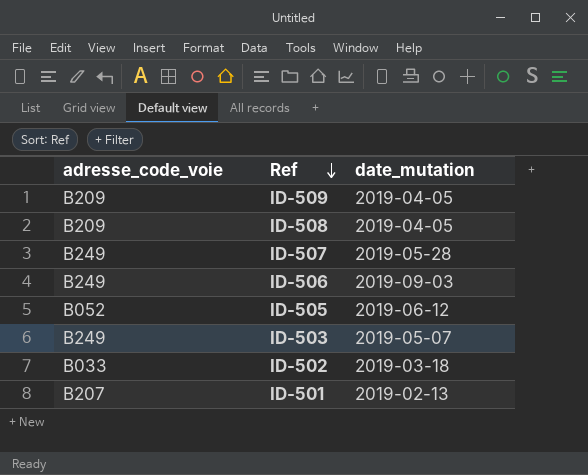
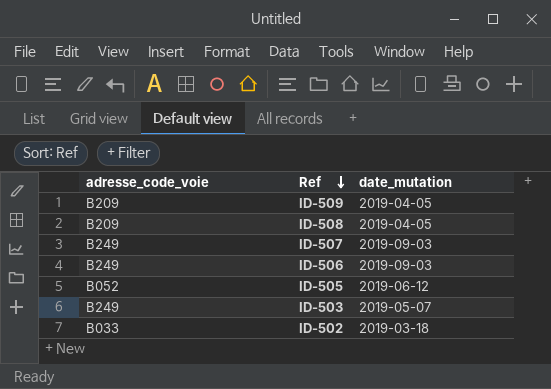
row ID-501: B207 | 2019-02-13 -> none
ID-507 | date_mutation: 2019-05-28 -> 2019-09-03

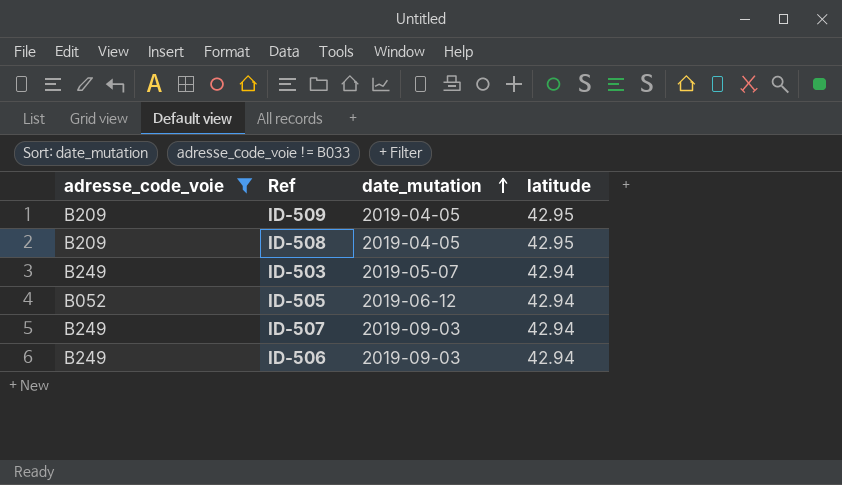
filter: none -> adresse_code_voie != B033
row order: Ref descending -> date_mutation ascending
column latitude | position: none -> 4

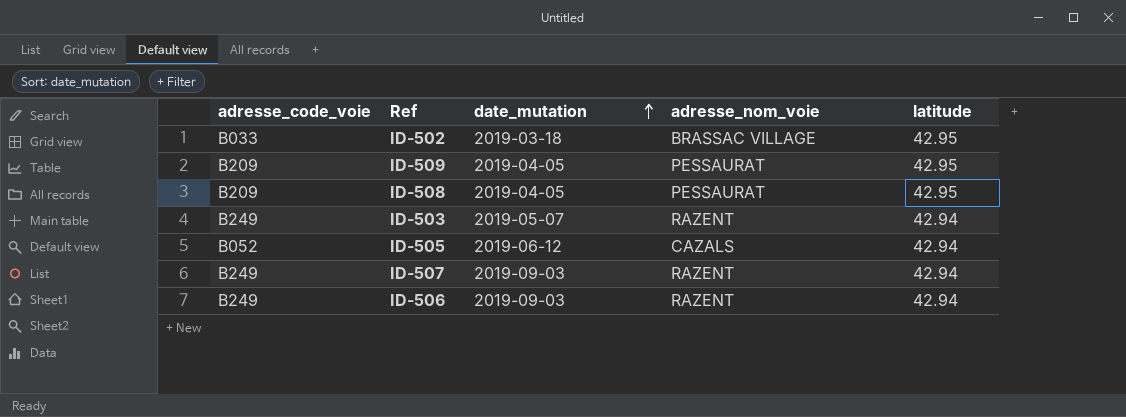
filter: adresse_code_voie != B033 -> none
column adresse_nom_voie | position: none -> 4

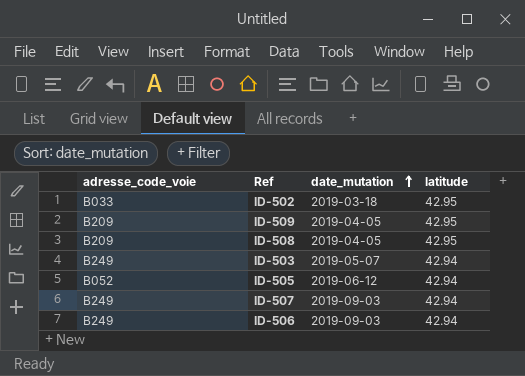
column adresse_nom_voie | position: 4 -> none

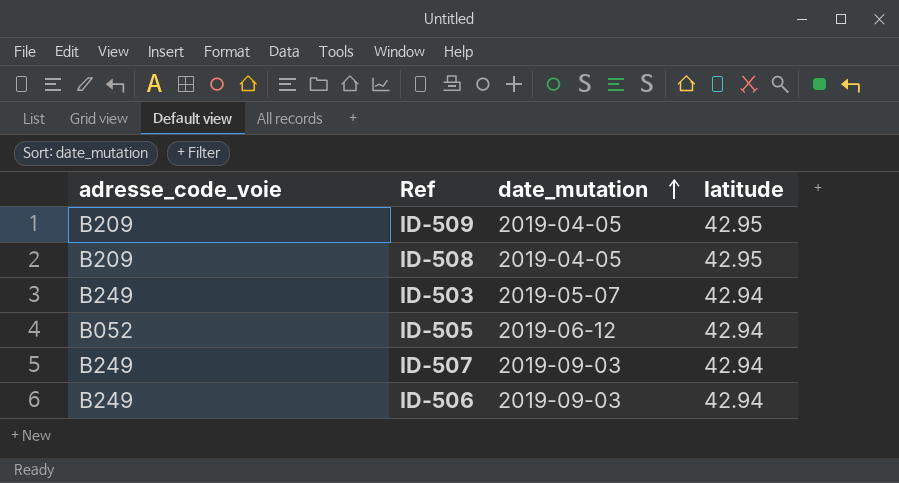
row ID-502: B033 | 2019-03-18 | 42.95 -> none

